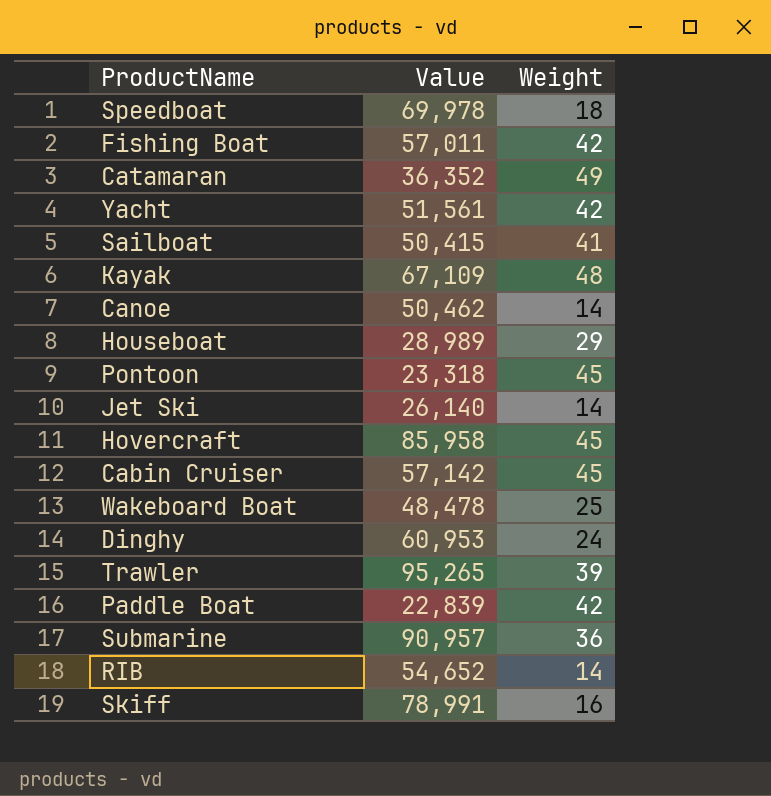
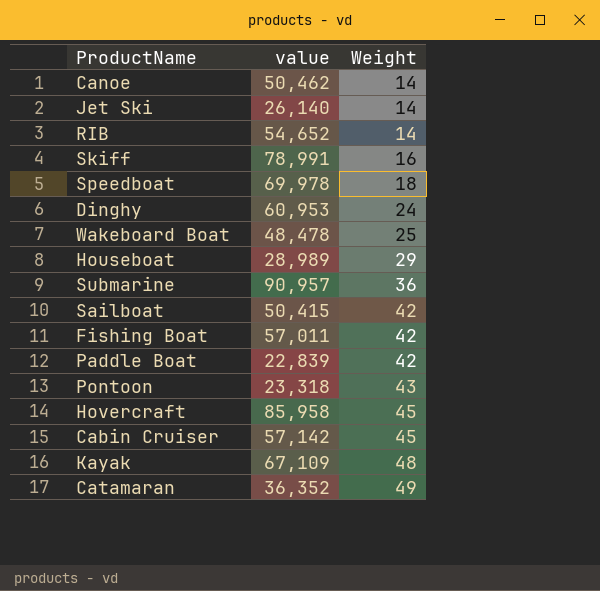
row order: none -> Weight ascending
column name: Value -> value
row Yacht: 51,561 | 42 -> none
row Trawler: 95,265 | 39 -> none
Sailboat | Weight: 41 -> 42
Pontoon | Weight: 45 -> 43

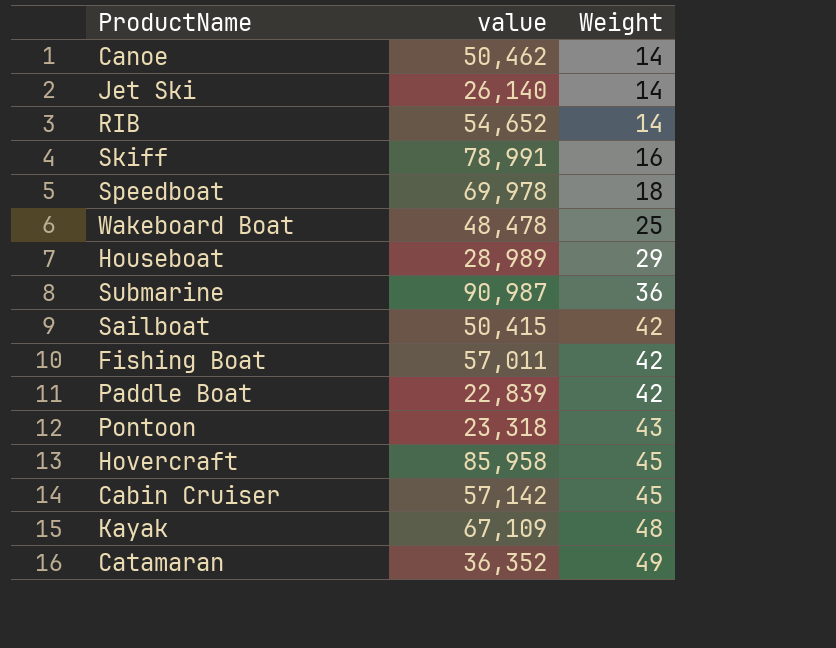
row Dinghy: 60,953 | 24 -> none
Submarine | value: 90,957 -> 90,987

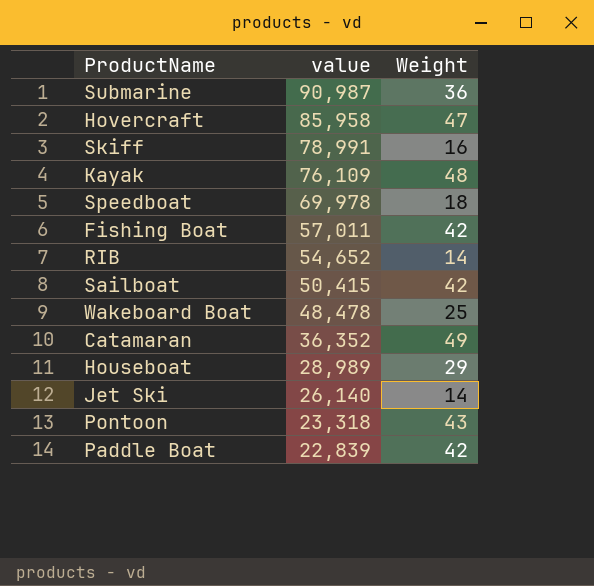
row order: Weight ascending -> value descending
row Canoe: 50,462 | 14 -> none
row Cabin Cruiser: 57,142 | 45 -> none
Hovercraft | Weight: 45 -> 47
Kayak | value: 67,109 -> 76,109

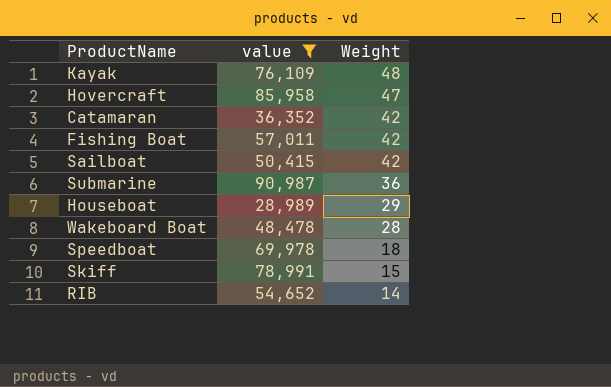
filter: none -> value >= 28,989
row order: value descending -> Weight descending
Catamaran | Weight: 49 -> 42
Wakeboard Boat | Weight: 25 -> 28
Skiff | Weight: 16 -> 15

